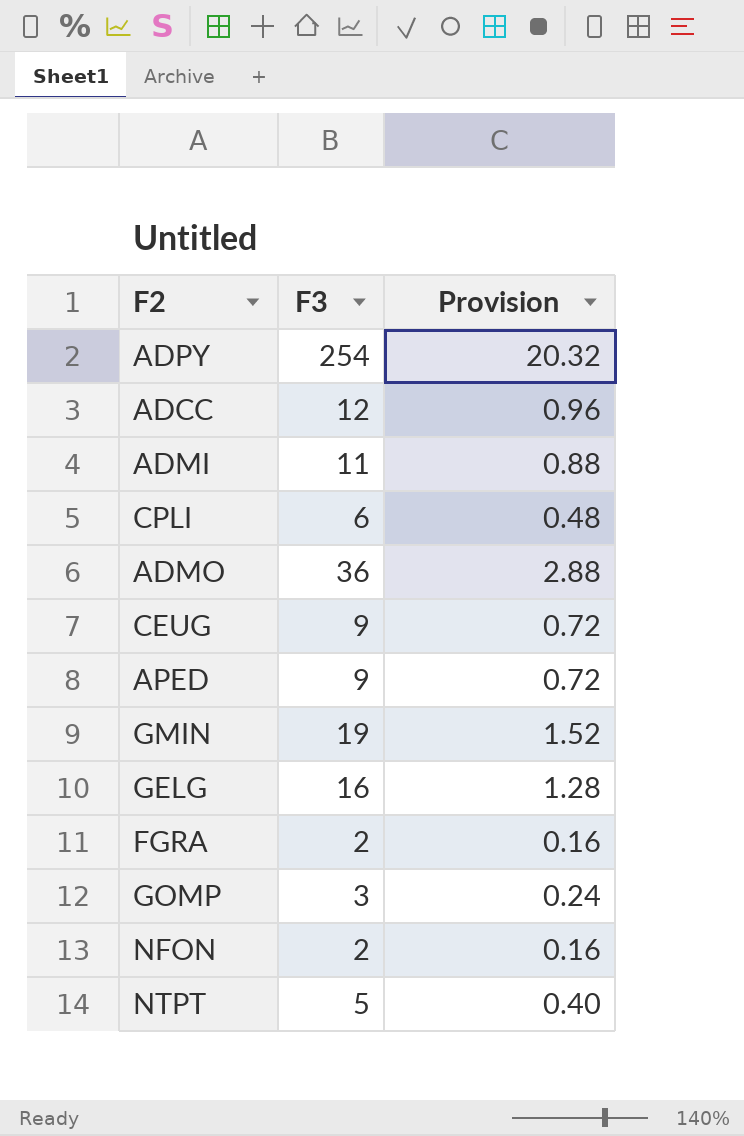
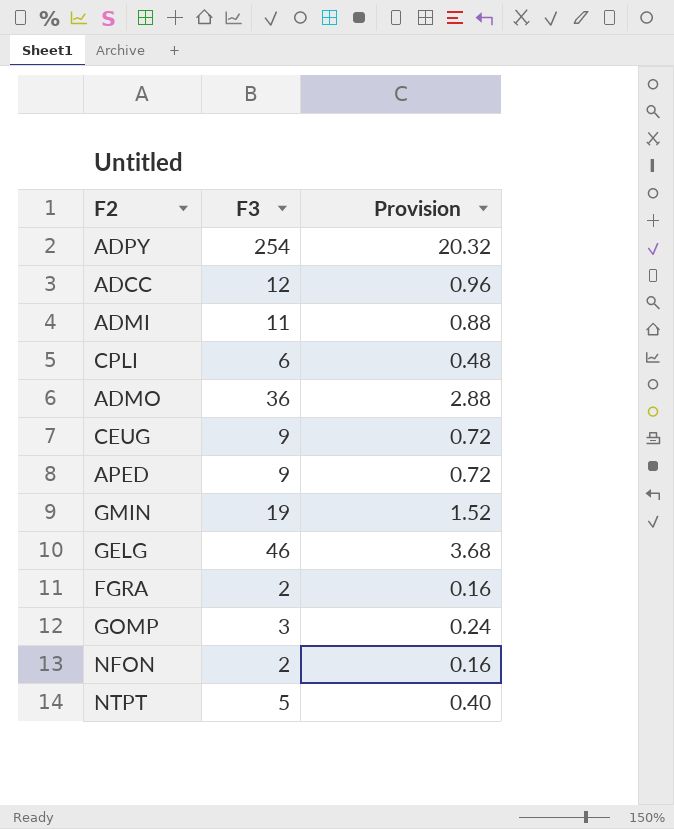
GELG | F3: 16 -> 46
GELG | Provision: 1.28 -> 3.68

